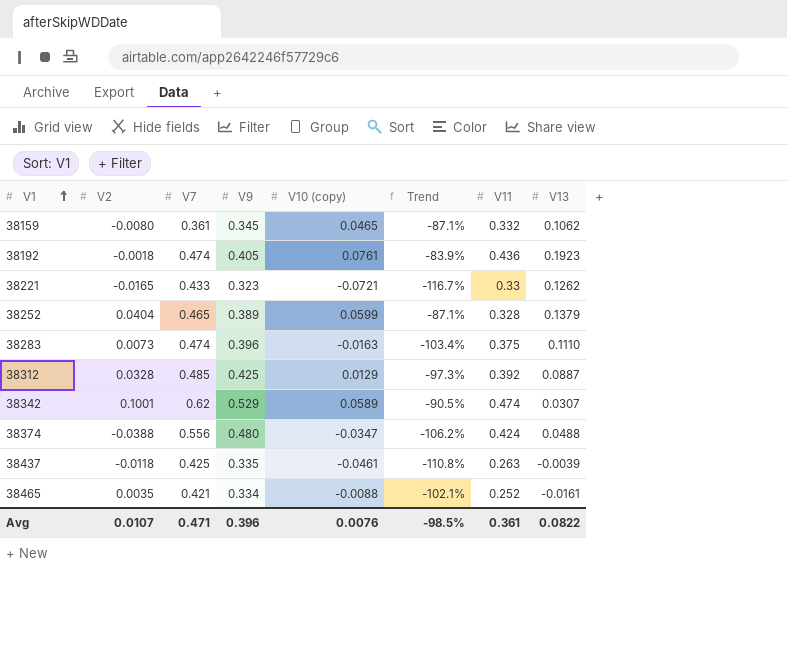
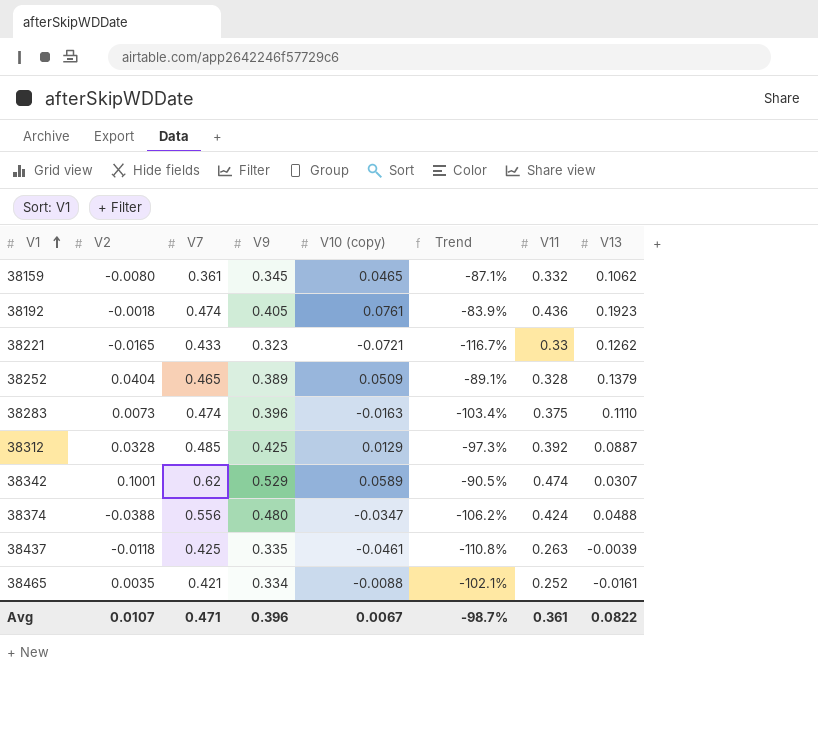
38252 | V10 (copy): 0.0599 -> 0.0509
38252 | Trend: -87.1% -> -89.1%
Avg | V10 (copy): 0.0076 -> 0.0067
Avg | Trend: -98.5% -> -98.7%

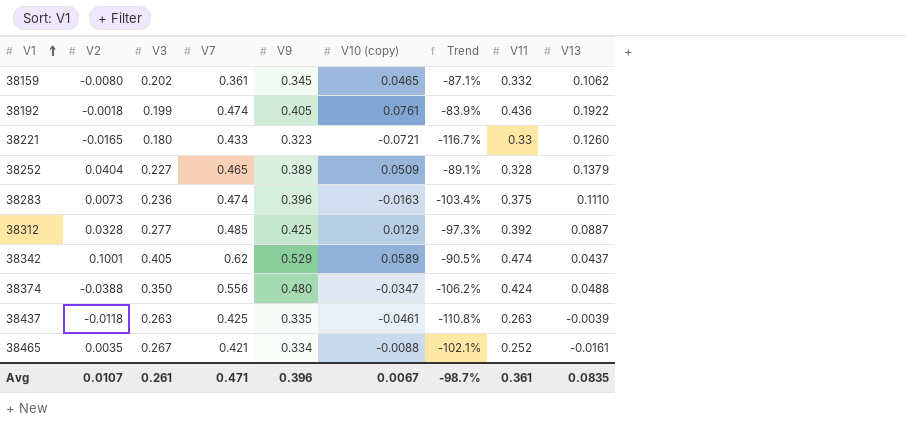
column V3 | position: none -> 3
38192 | V13: 0.1923 -> 0.1922
38221 | V13: 0.1262 -> 0.1260
38342 | V13: 0.0307 -> 0.0437
Avg | V13: 0.0822 -> 0.0835

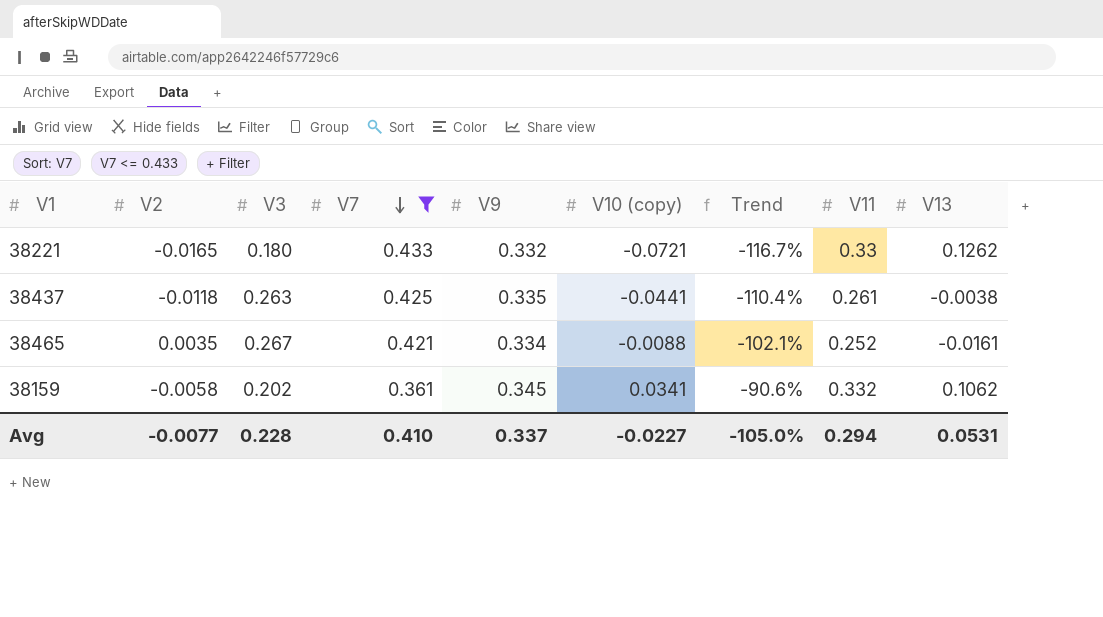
filter: none -> V7 <= 0.433
row order: V1 ascending -> V7 descending
38221 | V9: 0.323 -> 0.332
38221 | V13: 0.1260 -> 0.1262
38437 | V10 (copy): -0.0461 -> -0.0441
38437 | Trend: -110.8% -> -110.4%
38437 | V11: 0.263 -> 0.261
38437 | V13: -0.0039 -> -0.0038
38159 | V2: -0.0080 -> -0.0058
38159 | V10 (copy): 0.0465 -> 0.0341
38159 | Trend: -87.1% -> -90.6%
Avg | V2: 0.0107 -> -0.0077
Avg | V3: 0.261 -> 0.228
Avg | V7: 0.471 -> 0.410
Avg | V9: 0.396 -> 0.337
Avg | V10 (copy): 0.0067 -> -0.0227
Avg | Trend: -98.7% -> -105.0%
Avg | V11: 0.361 -> 0.294
Avg | V13: 0.0835 -> 0.0531

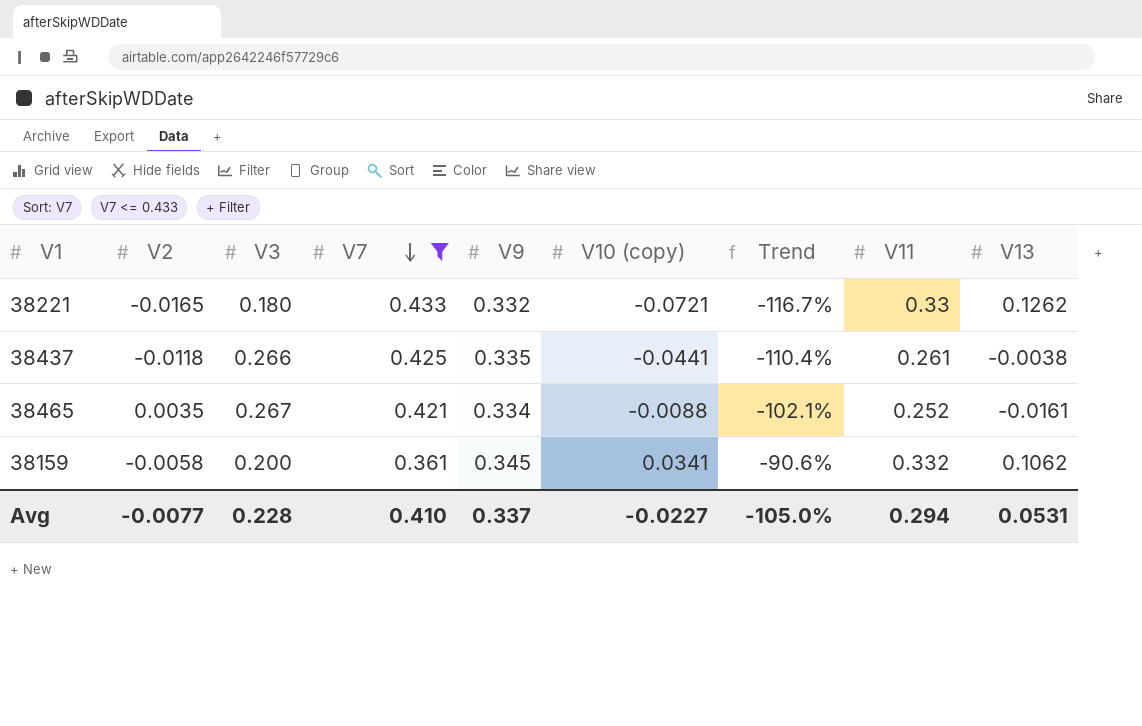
38437 | V3: 0.263 -> 0.266
38159 | V3: 0.202 -> 0.200

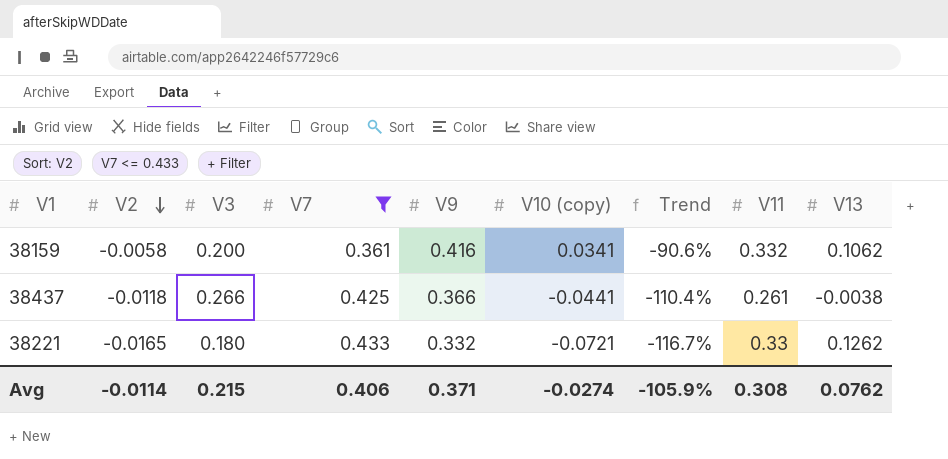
row order: V7 descending -> V2 descending
row 38465: 0.0035 | 0.267 | 0.421 | 0.334 | -0.0088 | -102.1% | 0.252 | -0.0161 -> none
38159 | V9: 0.345 -> 0.416
38437 | V9: 0.335 -> 0.366
Avg | V2: -0.0077 -> -0.0114
Avg | V3: 0.228 -> 0.215
Avg | V7: 0.410 -> 0.406
Avg | V9: 0.337 -> 0.371
Avg | V10 (copy): -0.0227 -> -0.0274
Avg | Trend: -105.0% -> -105.9%
Avg | V11: 0.294 -> 0.308
Avg | V13: 0.0531 -> 0.0762

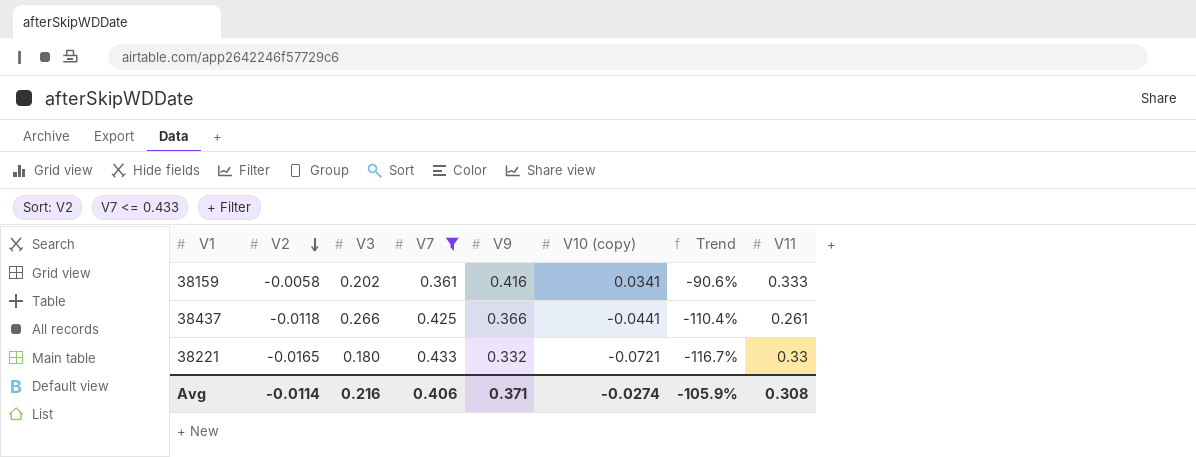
column V13 | position: 9 -> none
38159 | V3: 0.200 -> 0.202
38159 | V11: 0.332 -> 0.333
Avg | V3: 0.215 -> 0.216

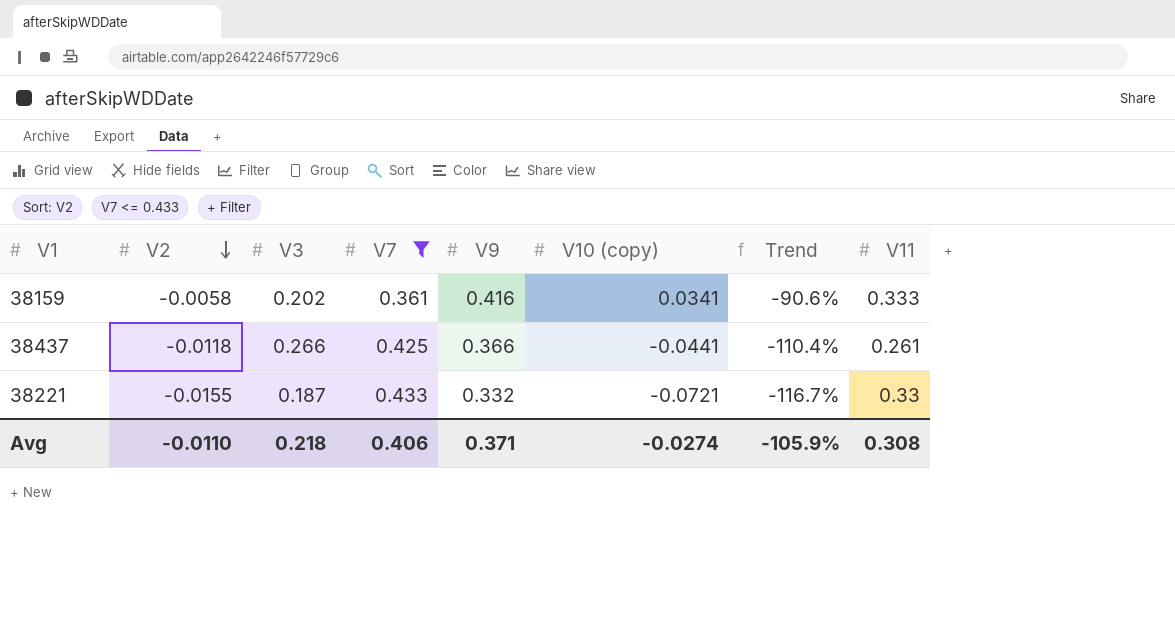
38221 | V2: -0.0165 -> -0.0155
38221 | V3: 0.180 -> 0.187
Avg | V2: -0.0114 -> -0.0110
Avg | V3: 0.216 -> 0.218

